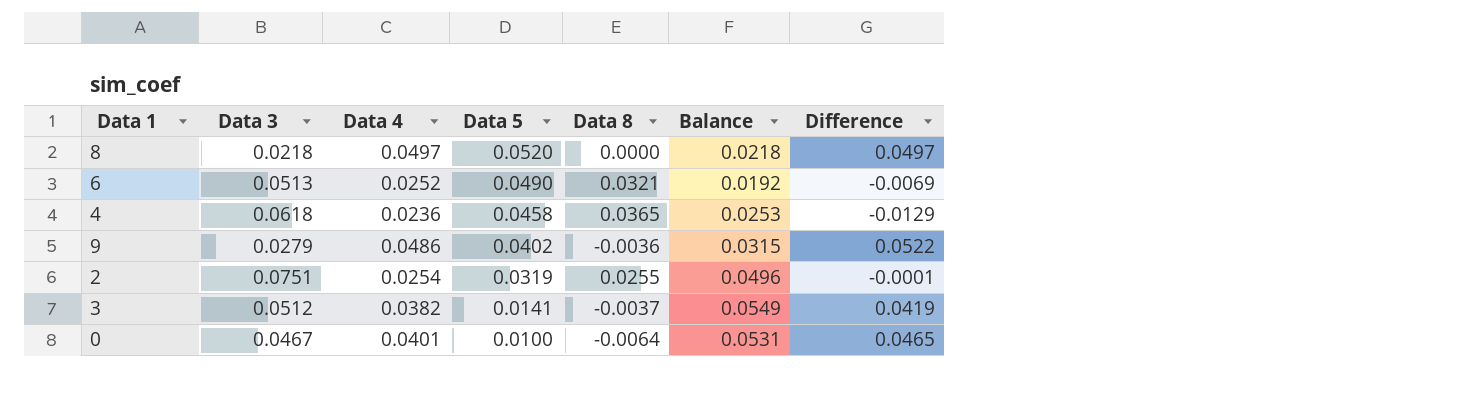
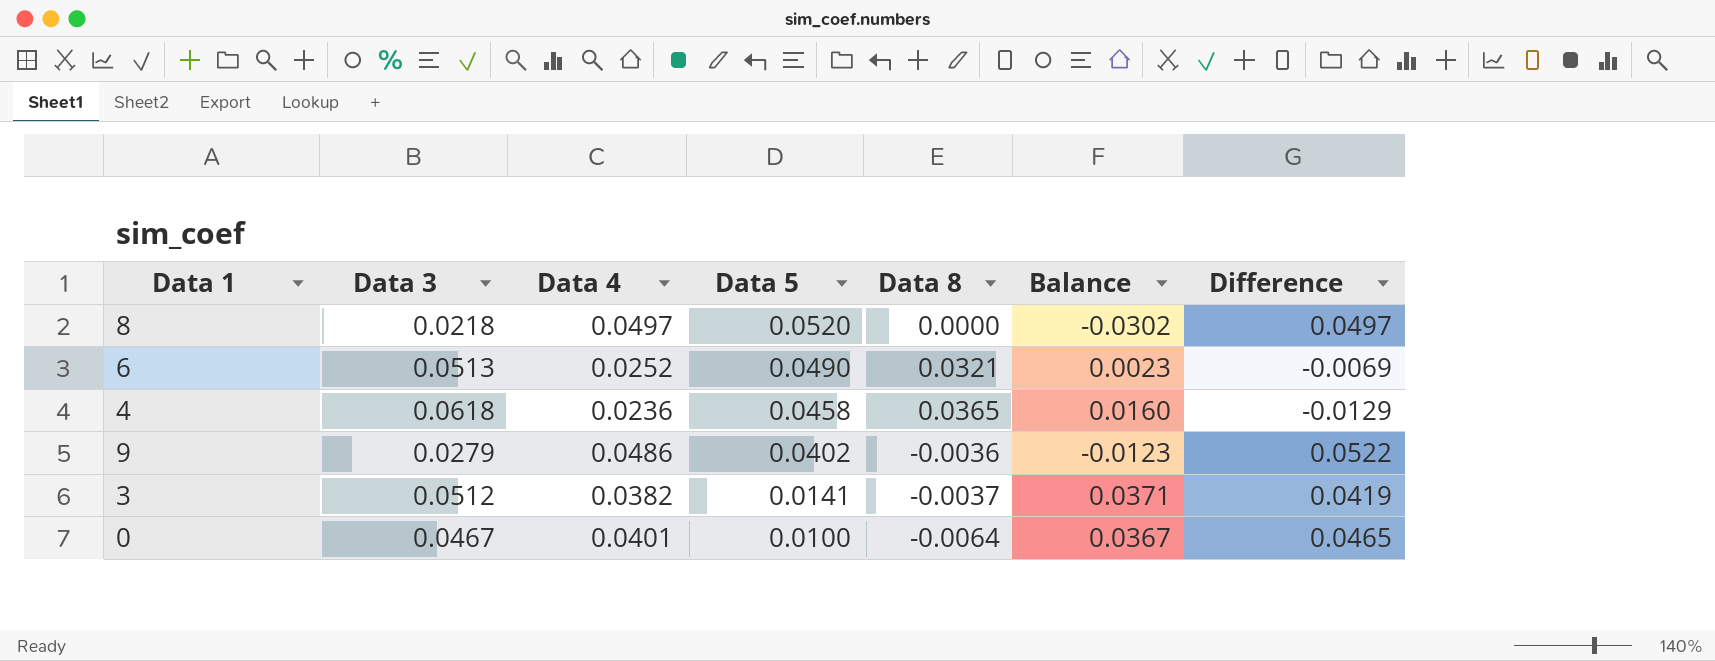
column Balance | formula: [Data 3] - [Data 8] -> [Data 3] - [Data 5]
row 2: 0.0751 | 0.0254 | 0.0319 | 0.0255 | 0.0496 | -0.0001 -> none

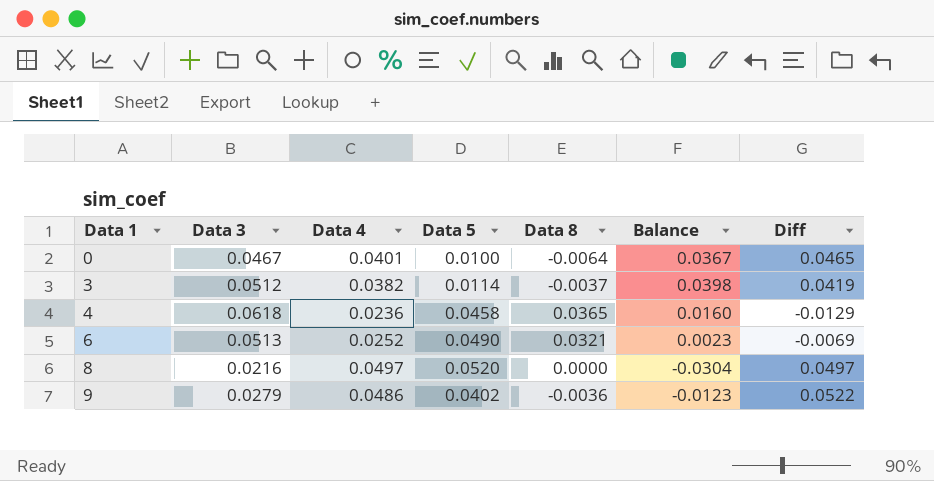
row order: Data 5 descending -> Data 1 ascending
column name: Difference -> Diff
3 | Data 5: 0.0141 -> 0.0114
3 | Balance: 0.0371 -> 0.0398
8 | Data 3: 0.0218 -> 0.0216
8 | Balance: -0.0302 -> -0.0304

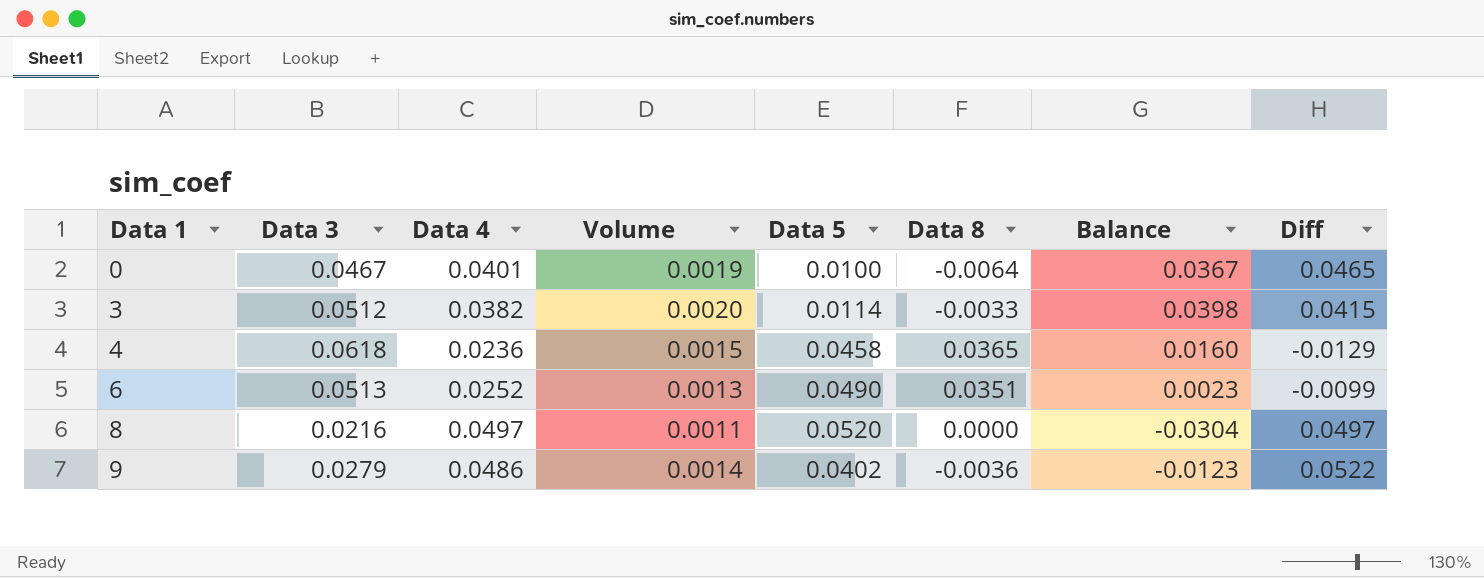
column Volume | formula: none -> [Data 3] * [Data 4]
3 | Data 8: -0.0037 -> -0.0033
3 | Diff: 0.0419 -> 0.0415
6 | Data 8: 0.0321 -> 0.0351
6 | Diff: -0.0069 -> -0.0099

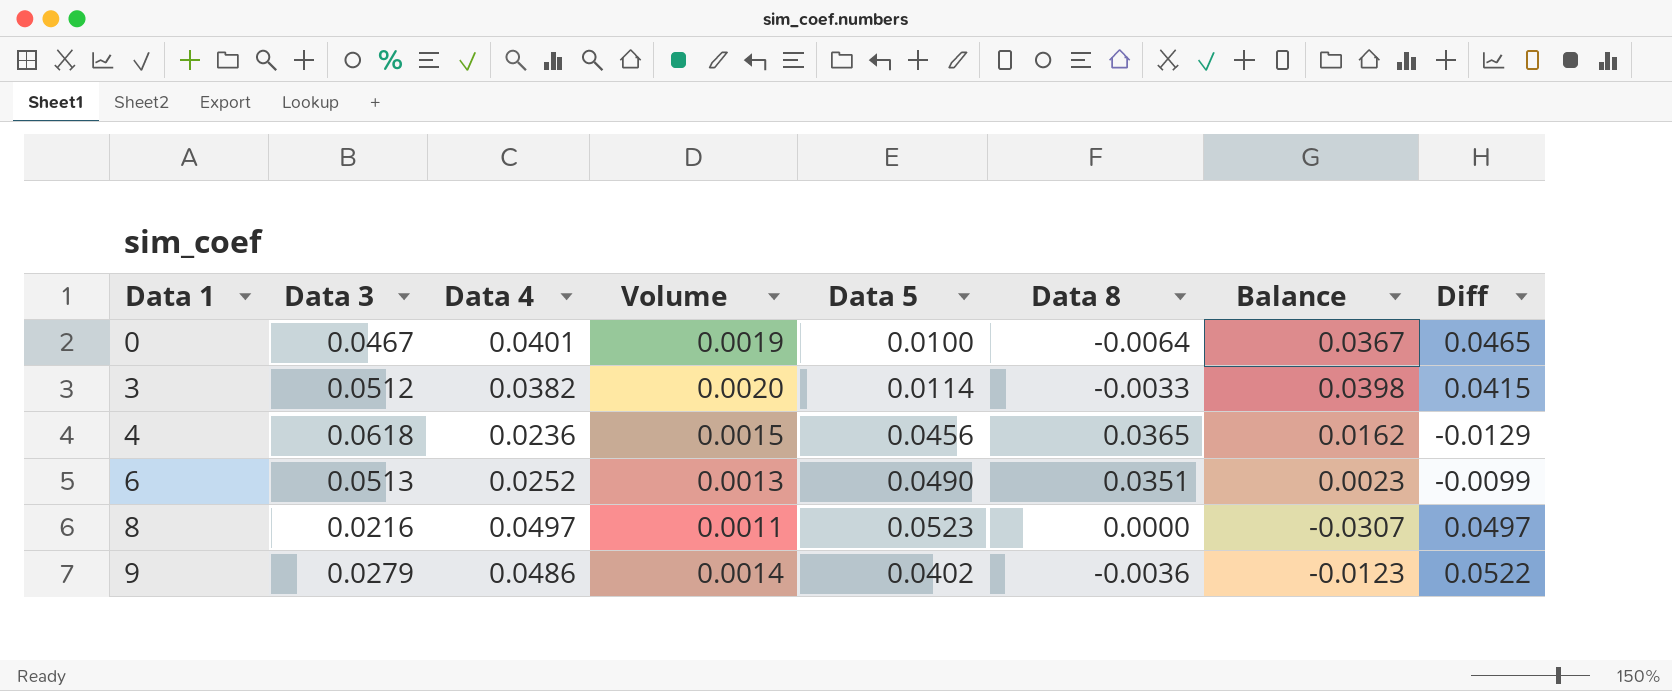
4 | Data 5: 0.0458 -> 0.0456
4 | Balance: 0.0160 -> 0.0162
8 | Data 5: 0.0520 -> 0.0523
8 | Balance: -0.0304 -> -0.0307

